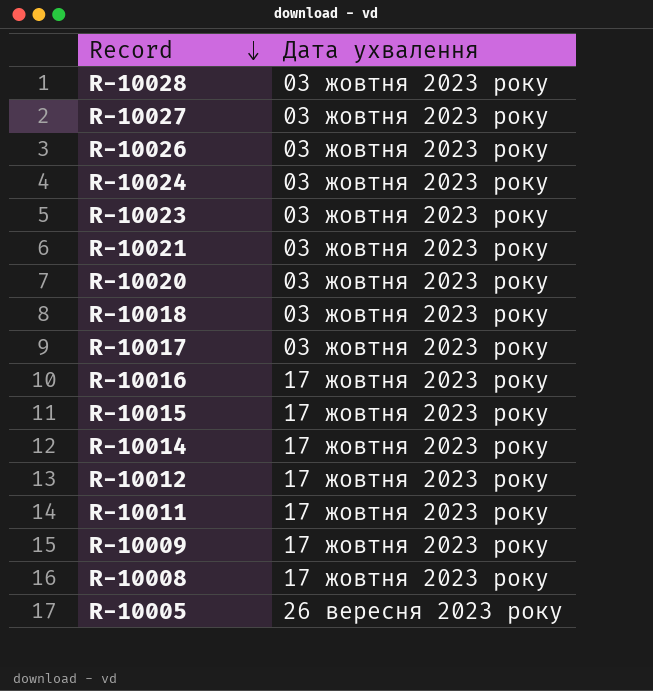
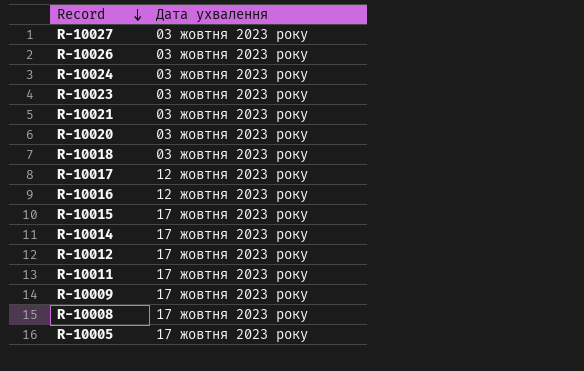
row R-10028: 03 жовтня 2023 року -> none
R-10017 | Дата ухвалення: 03 жовтня 2023 року -> 12 жовтня 2023 року
R-10016 | Дата ухвалення: 17 жовтня 2023 року -> 12 жовтня 2023 року
R-10005 | Дата ухвалення: 26 вересня 2023 року -> 17 жовтня 2023 року

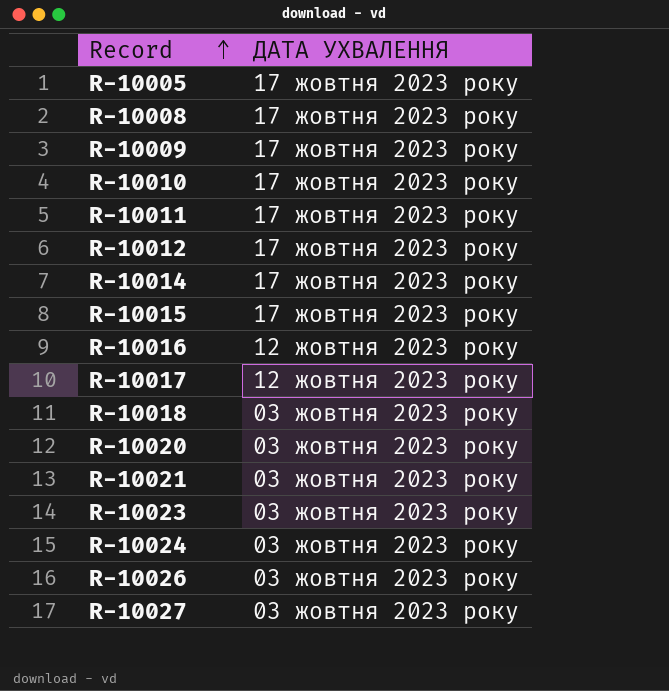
row order: Record descending -> Record ascending
column name: Дата ухвалення -> ДАТА УХВАЛЕННЯ
row R-10010: none -> 17 жовтня 2023 року

